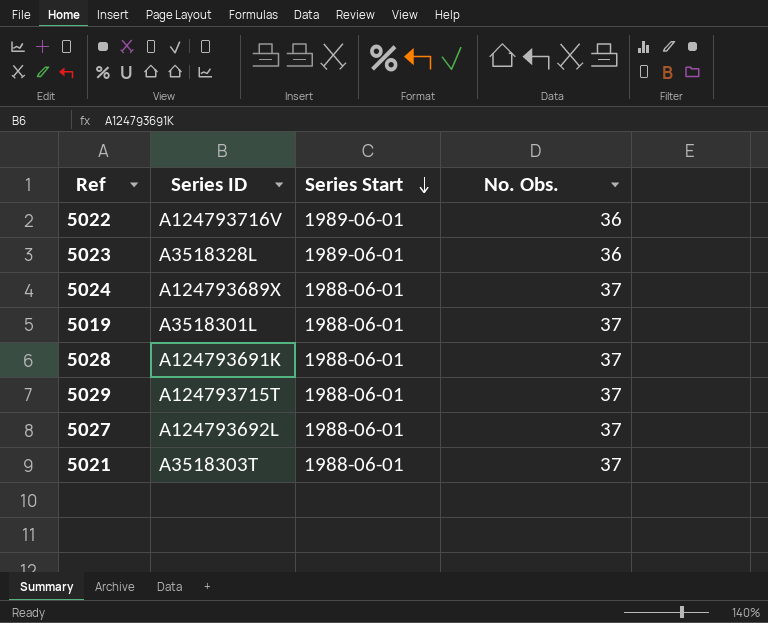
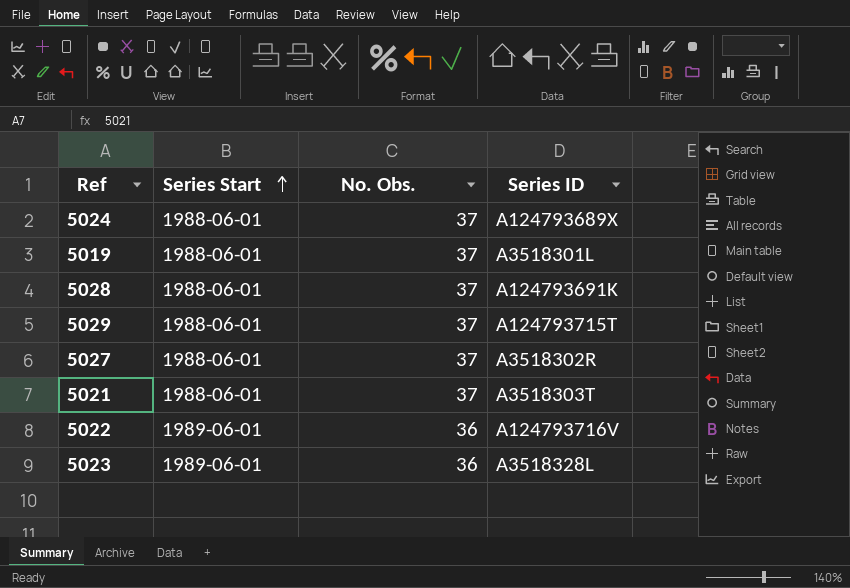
row order: Series Start descending -> Series Start ascending
column Series ID | position: 2 -> 4
5027 | Series ID: A124793692L -> A3518302R

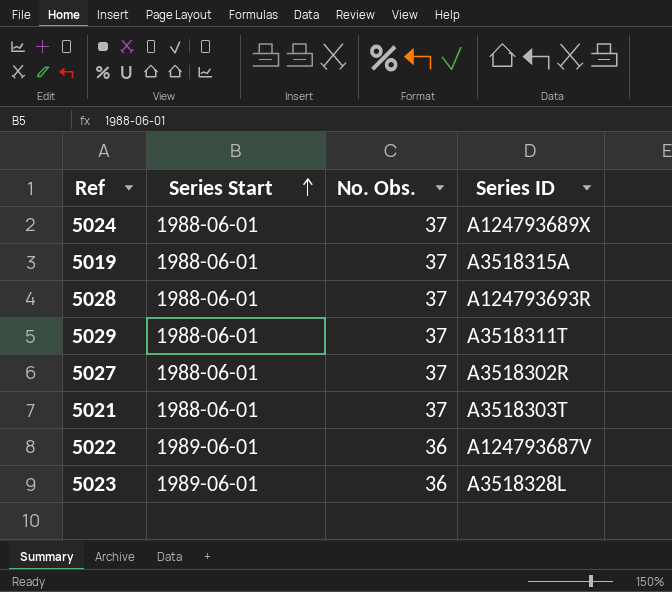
5019 | Series ID: A3518301L -> A3518315A
5028 | Series ID: A124793691K -> A124793693R
5029 | Series ID: A124793715T -> A3518311T
5022 | Series ID: A124793716V -> A124793687V

